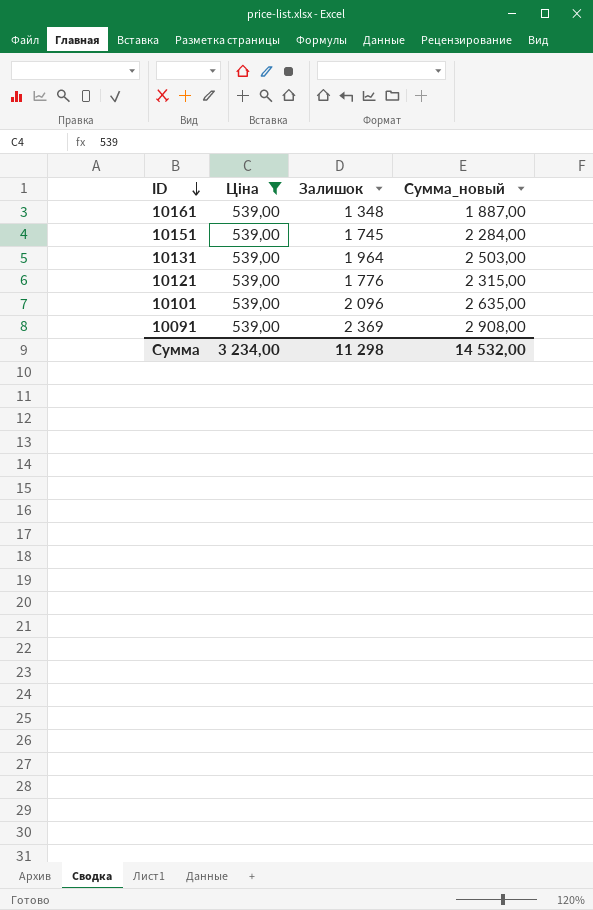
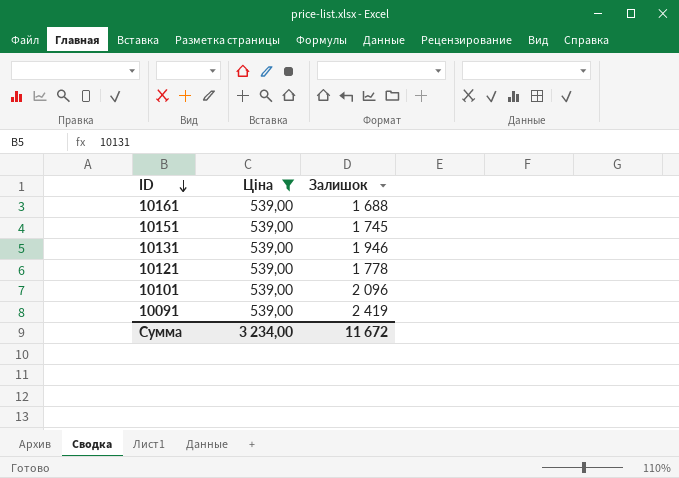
column Сумма_новый | formula: [Ціна] + [Залишок] -> none
10161 | Залишок: 1 348 -> 1 688
10131 | Залишок: 1 964 -> 1 946
10121 | Залишок: 1 776 -> 1 778
10091 | Залишок: 2 369 -> 2 419
Сумма | Залишок: 11 298 -> 11 672

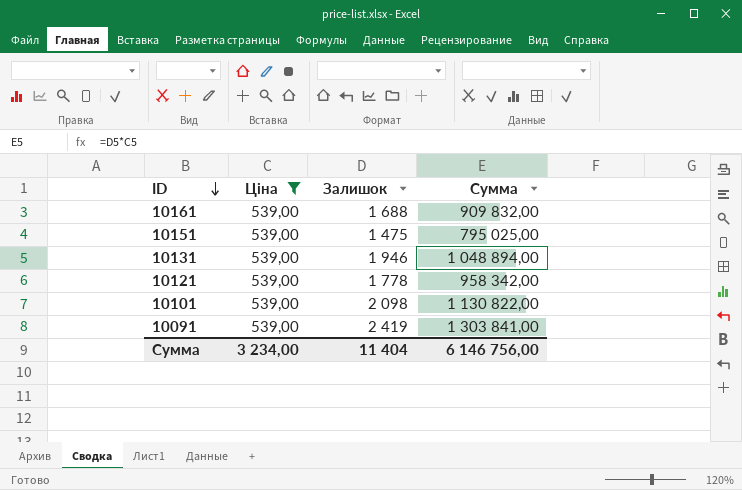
column Сумма | formula: none -> [Ціна] * [Залишок]
10151 | Залишок: 1 745 -> 1 475
10101 | Залишок: 2 096 -> 2 098
Сумма | Залишок: 11 672 -> 11 404

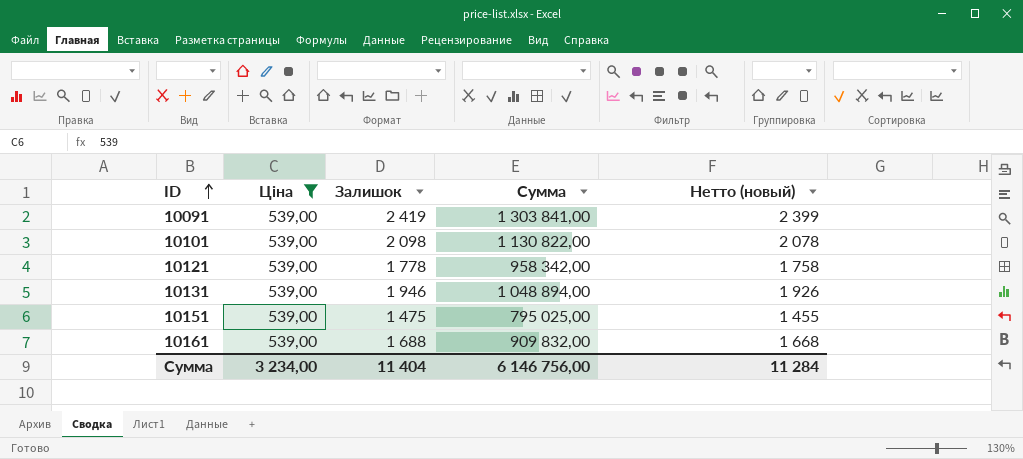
row order: ID descending -> ID ascending
column Нетто (новый) | formula: none -> [Залишок] - 20

